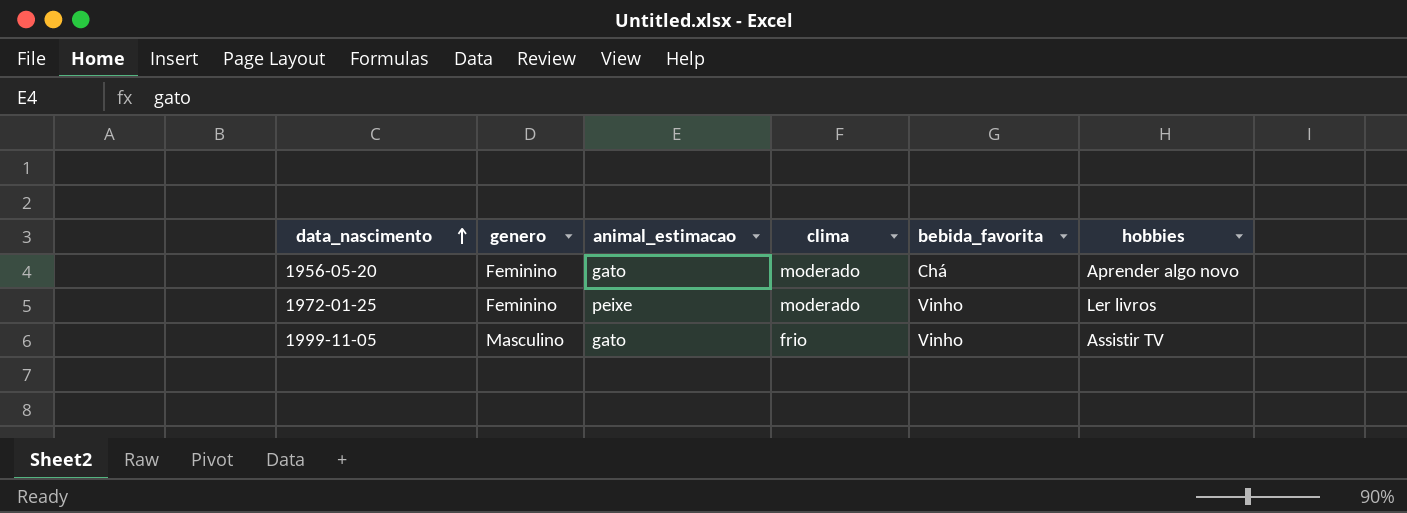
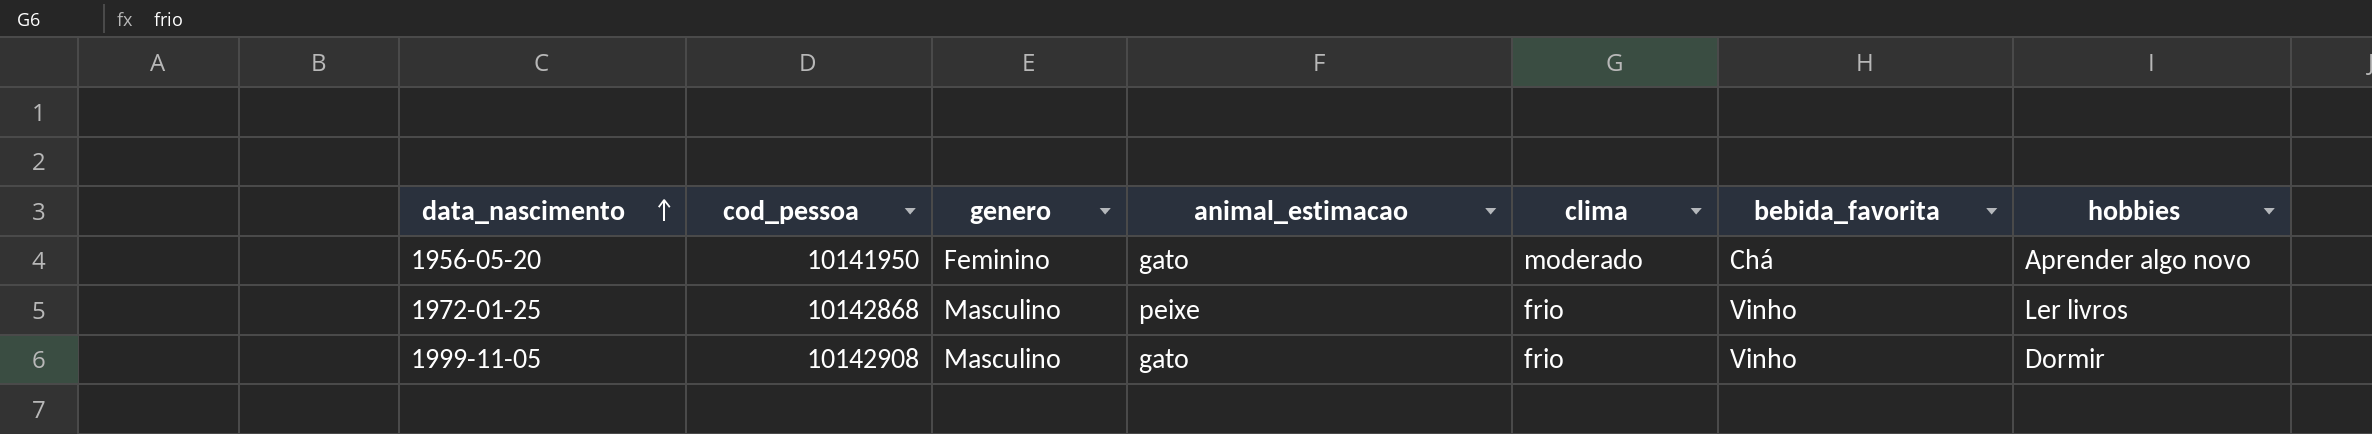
column cod_pessoa | position: none -> 2
1972-01-25 | genero: Feminino -> Masculino
1972-01-25 | clima: moderado -> frio
1999-11-05 | hobbies: Assistir TV -> Dormir

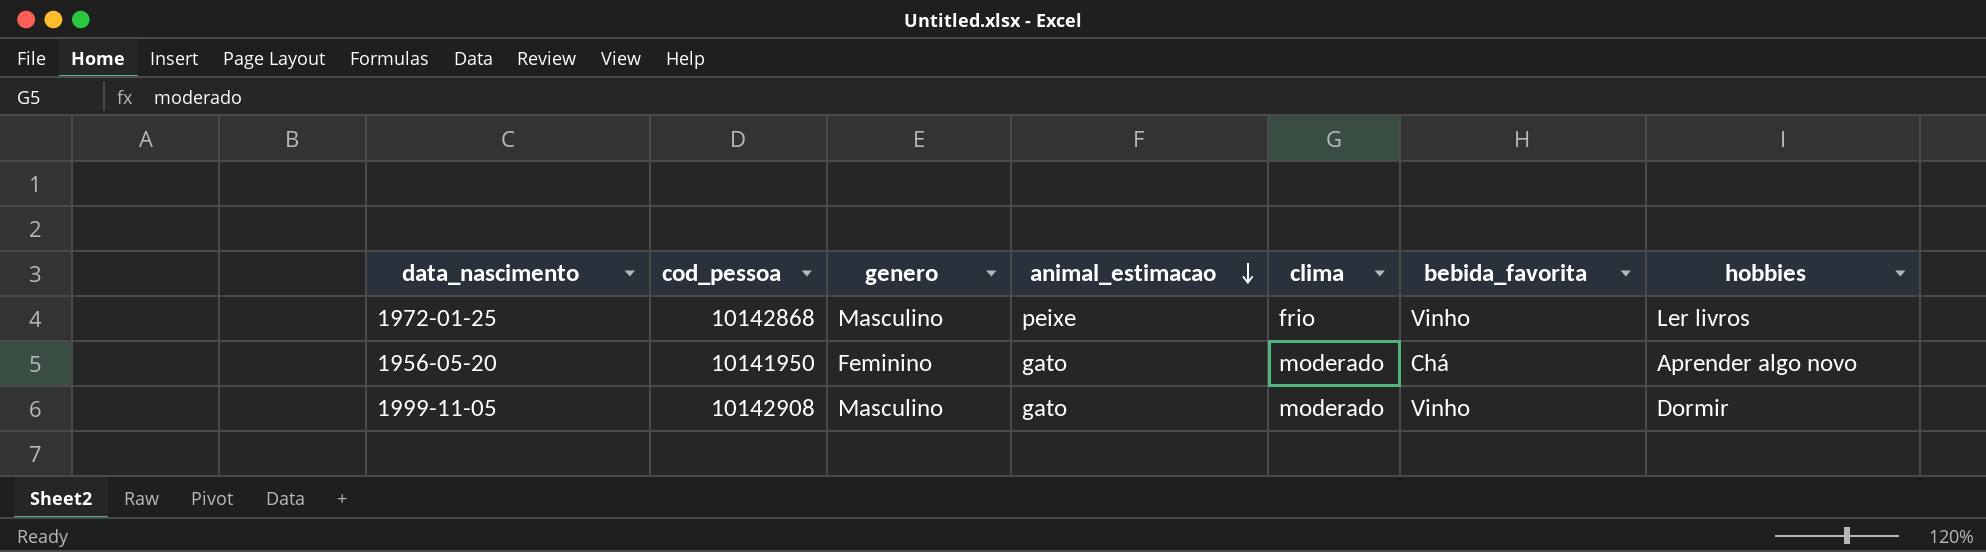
row order: data_nascimento ascending -> animal_estimacao descending
1999-11-05 | clima: frio -> moderado

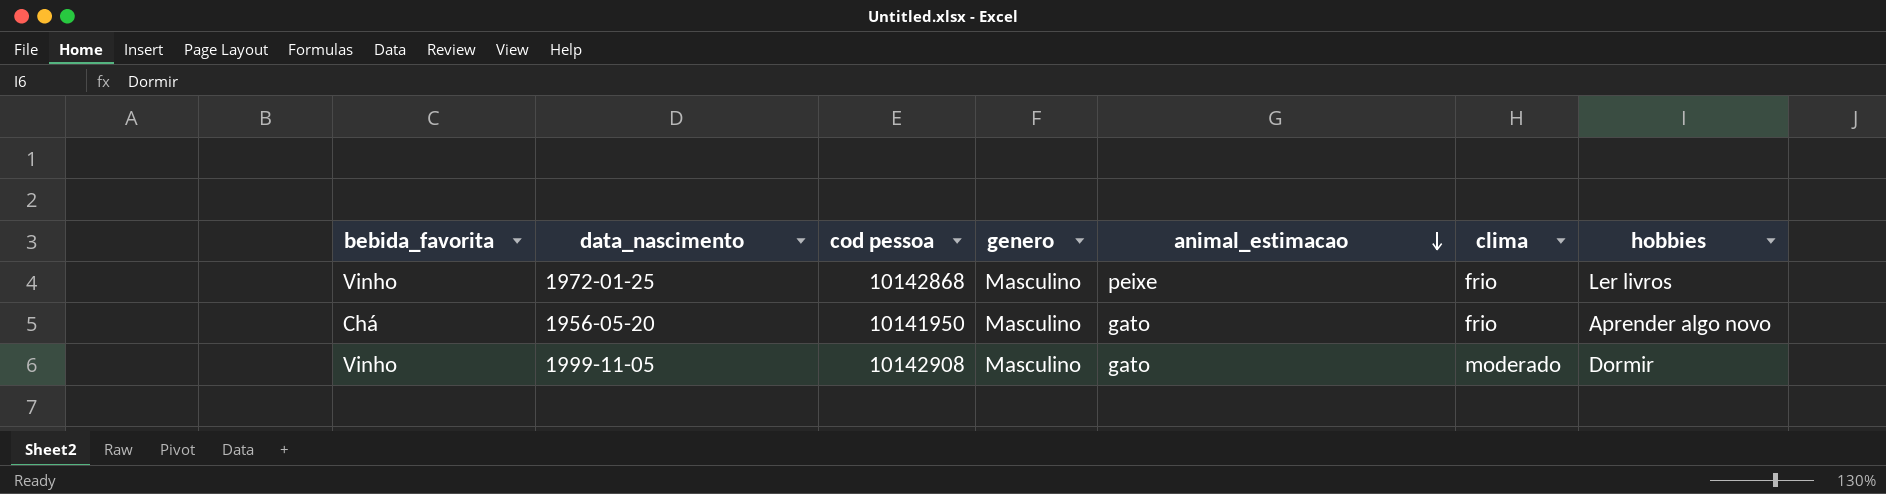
column bebida_favorita | position: 6 -> 1
column name: cod_pessoa -> cod pessoa
1956-05-20 | genero: Feminino -> Masculino
1956-05-20 | clima: moderado -> frio

